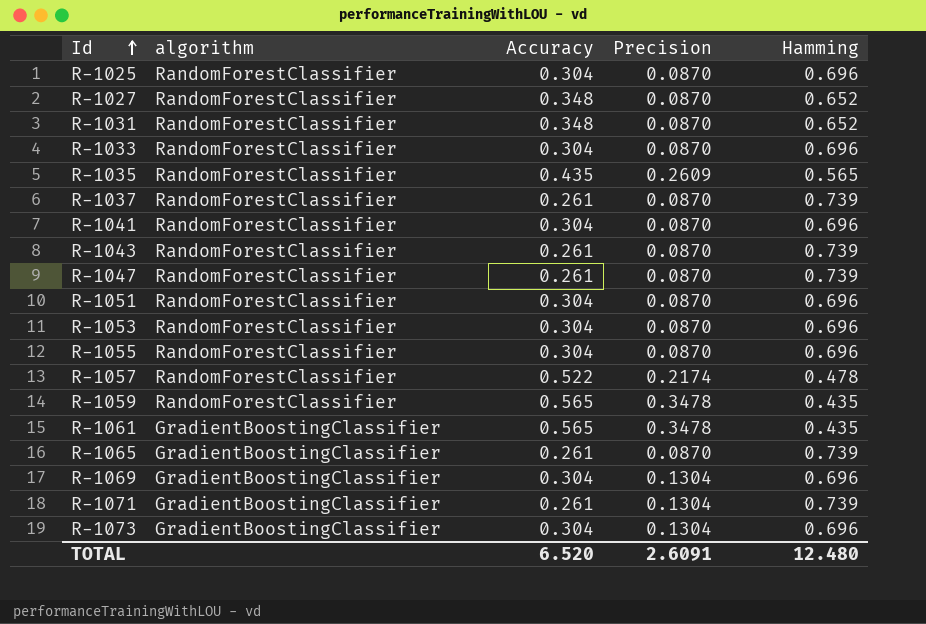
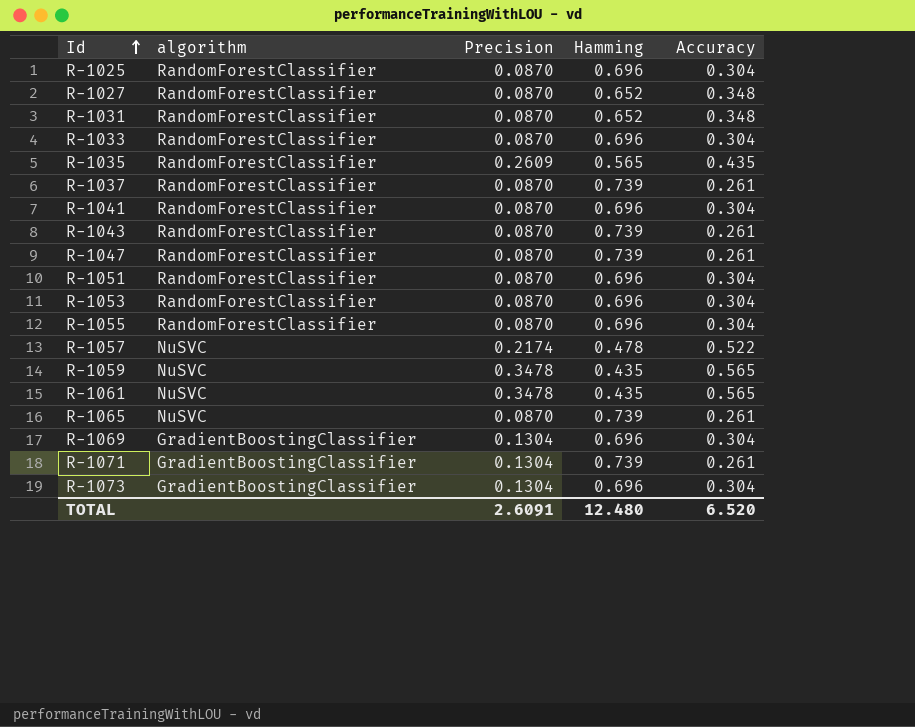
column Accuracy | position: 3 -> 5
R-1057 | algorithm: RandomForestClassifier -> NuSVC
R-1059 | algorithm: RandomForestClassifier -> NuSVC
R-1061 | algorithm: GradientBoostingClassifier -> NuSVC
R-1065 | algorithm: GradientBoostingClassifier -> NuSVC

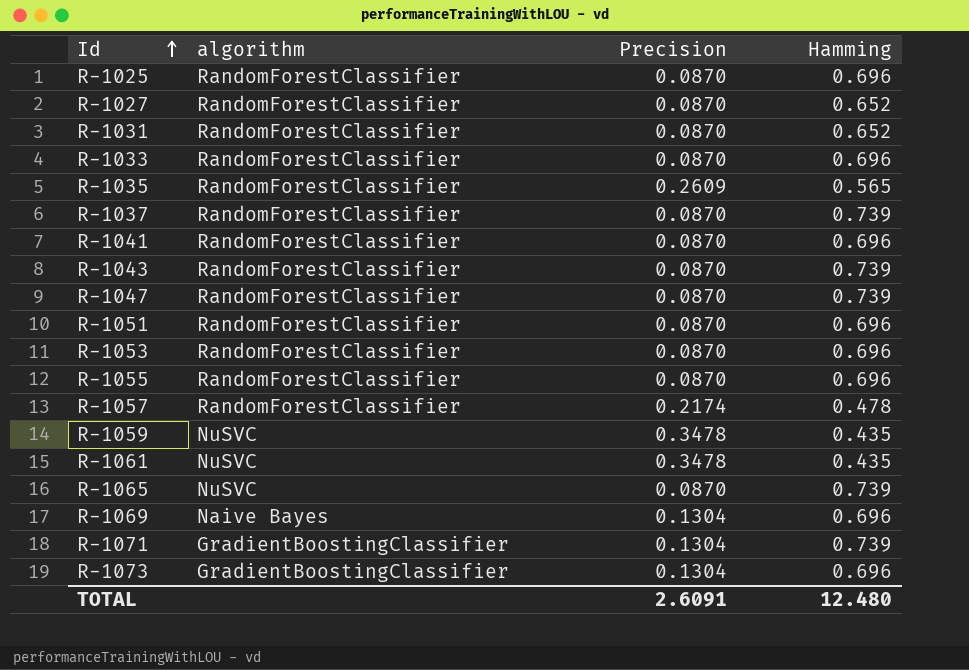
column Accuracy | position: 5 -> none
R-1057 | algorithm: NuSVC -> RandomForestClassifier
R-1069 | algorithm: GradientBoostingClassifier -> Naive Bayes

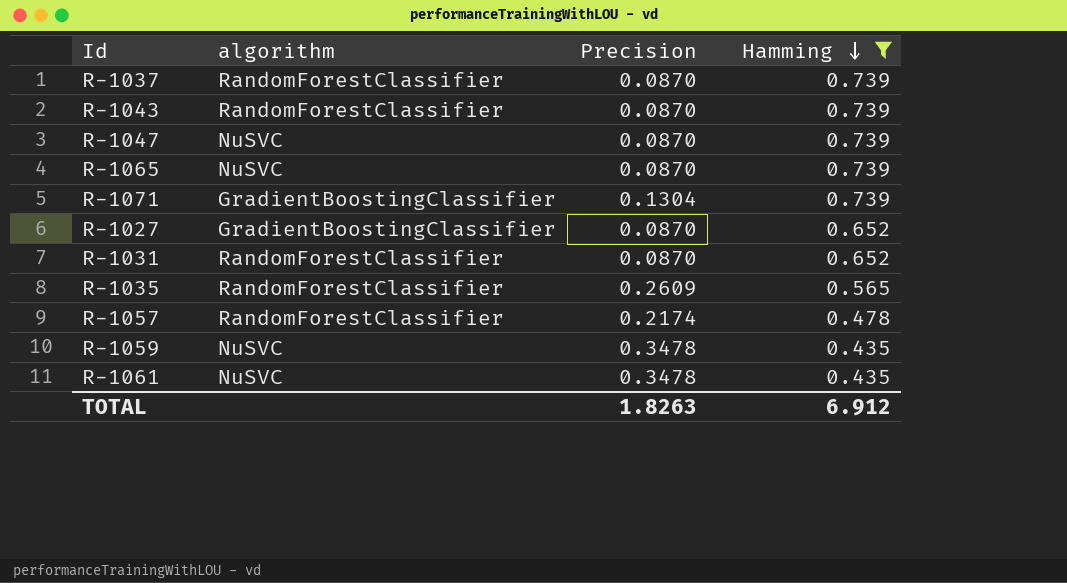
filter: none -> Hamming != 0.696
row order: Id ascending -> Hamming descending
R-1047 | algorithm: RandomForestClassifier -> NuSVC
R-1027 | algorithm: RandomForestClassifier -> GradientBoostingClassifier
TOTAL | Precision: 2.6091 -> 1.8263
TOTAL | Hamming: 12.480 -> 6.912

